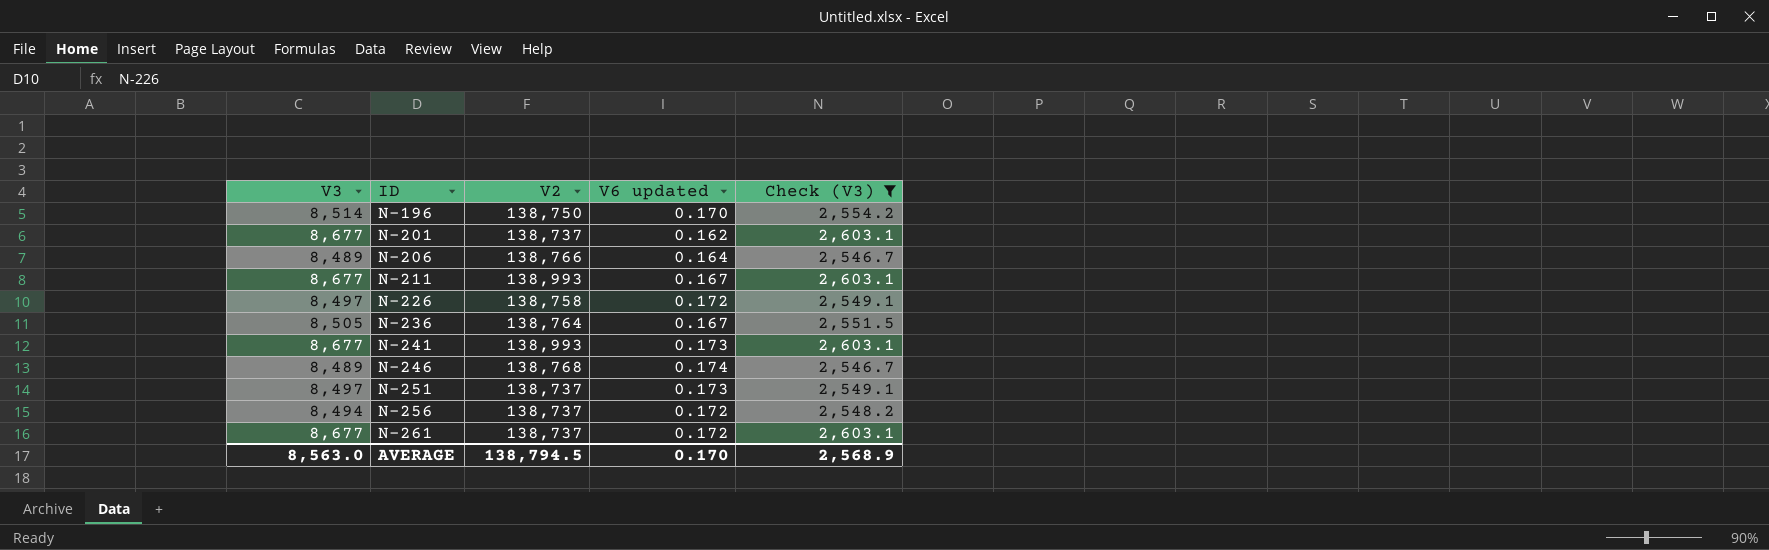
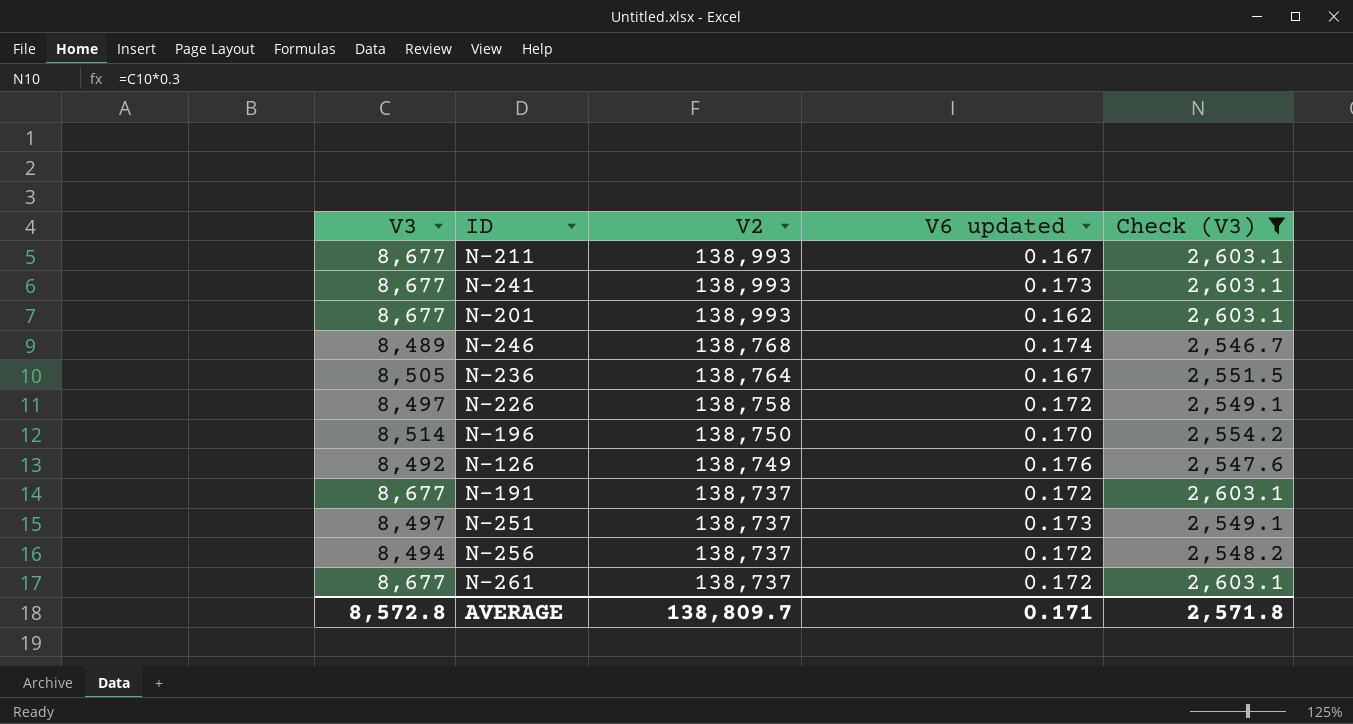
row order: ID ascending -> V2 descending
row N-206: 8,489 | 138,766 | 0.164 | 2,546.7 -> none
N-201 | V2: 138,737 -> 138,993
row N-126: none -> 8,492 | 138,749 | 0.176 | 2,547.6
row N-191: none -> 8,677 | 138,737 | 0.172 | 2,603.1
AVERAGE | V3: 8,563.0 -> 8,572.8
AVERAGE | V2: 138,794.5 -> 138,809.7
AVERAGE | V6 updated: 0.170 -> 0.171
AVERAGE | Check (V3): 2,568.9 -> 2,571.8

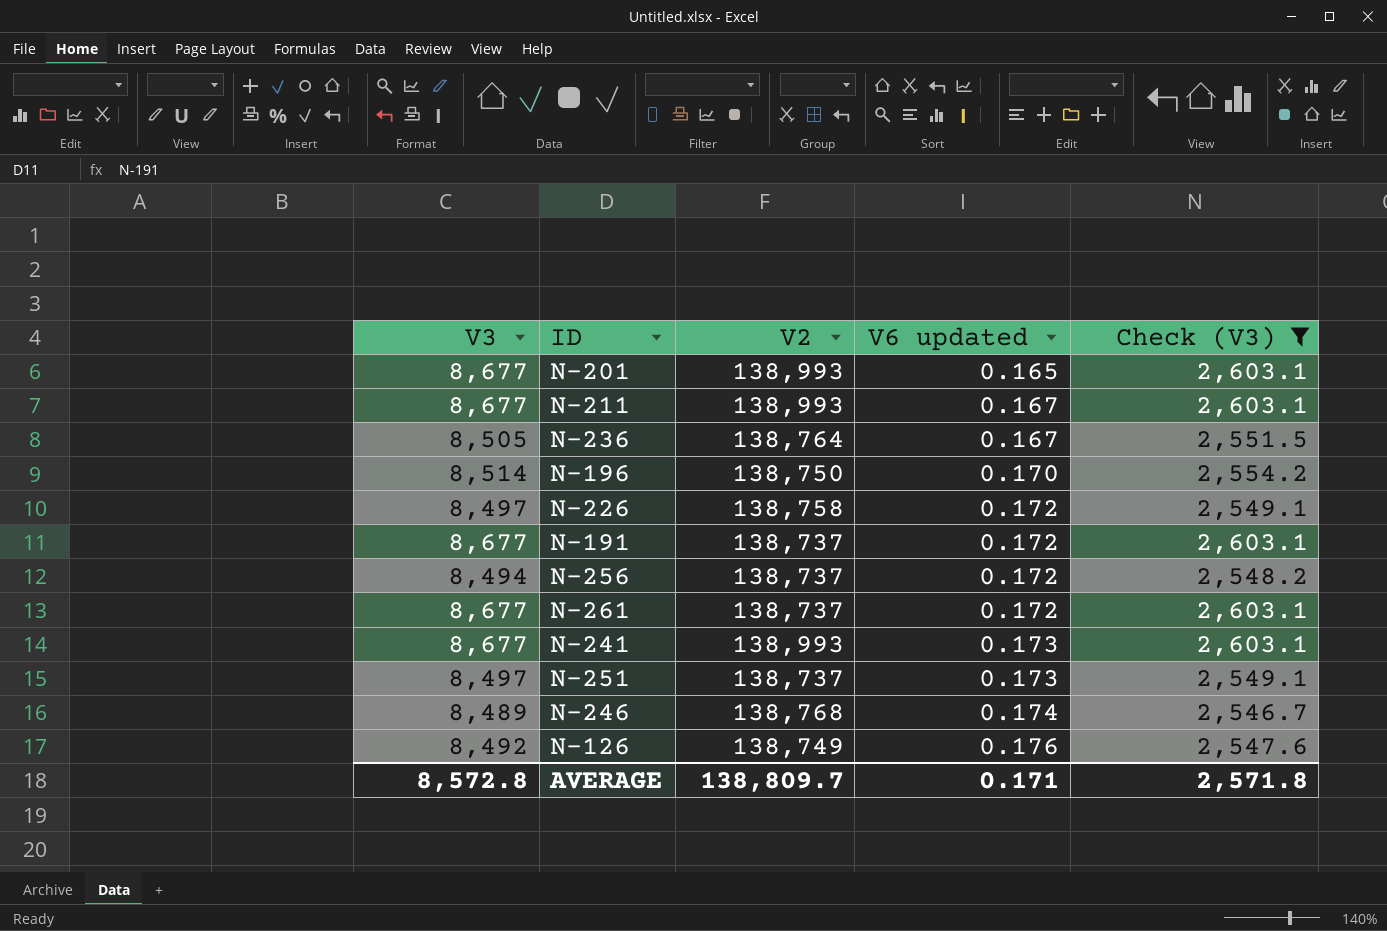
row order: V2 descending -> V6 updated ascending
N-201 | V6 updated: 0.162 -> 0.165

